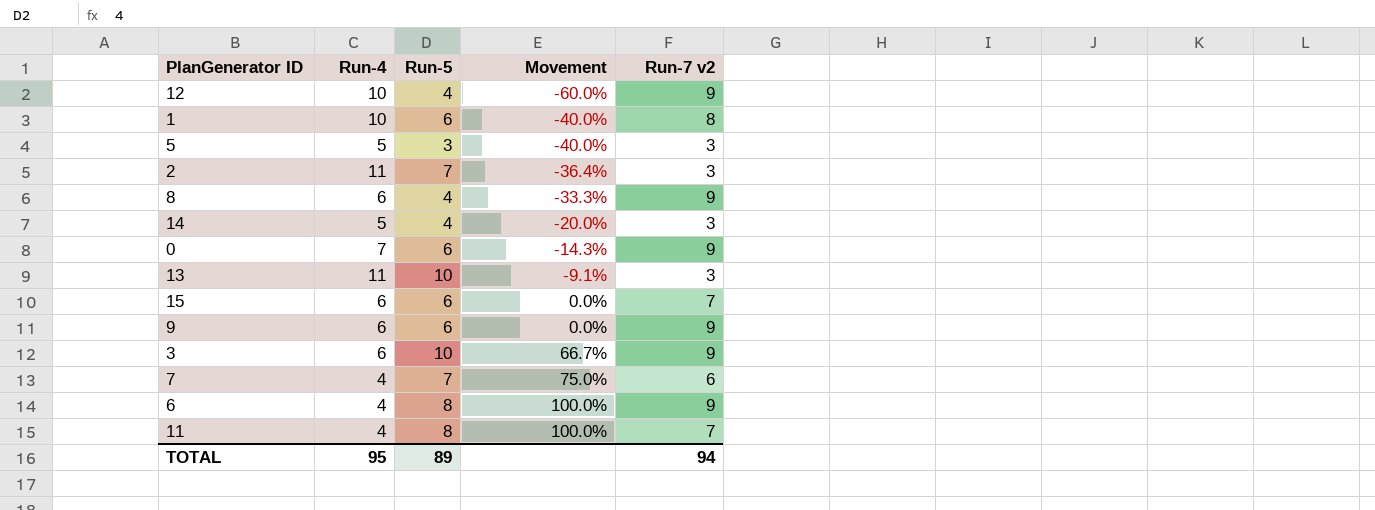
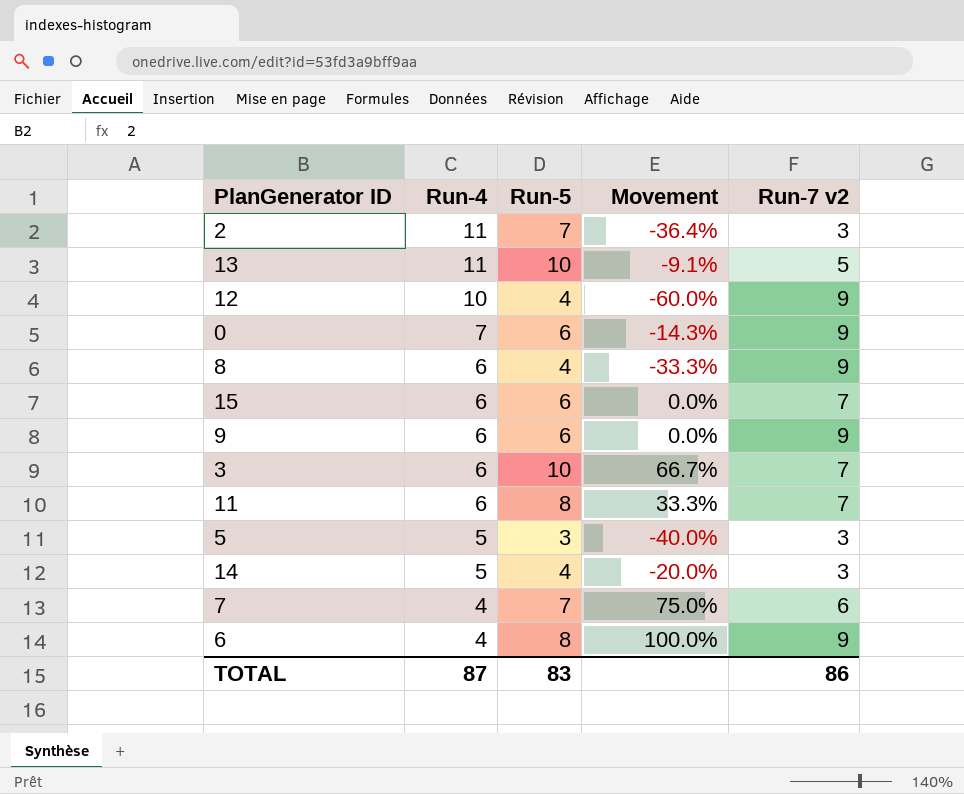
row order: Movement ascending -> Run-4 descending
row 1: 10 | 6 | -40.0% | 8 -> none
13 | Run-7 v2: 3 -> 5
3 | Run-7 v2: 9 -> 7
11 | Run-4: 4 -> 6
11 | Movement: 100.0% -> 33.3%
TOTAL | Run-4: 95 -> 87
TOTAL | Run-5: 89 -> 83
TOTAL | Run-7 v2: 94 -> 86

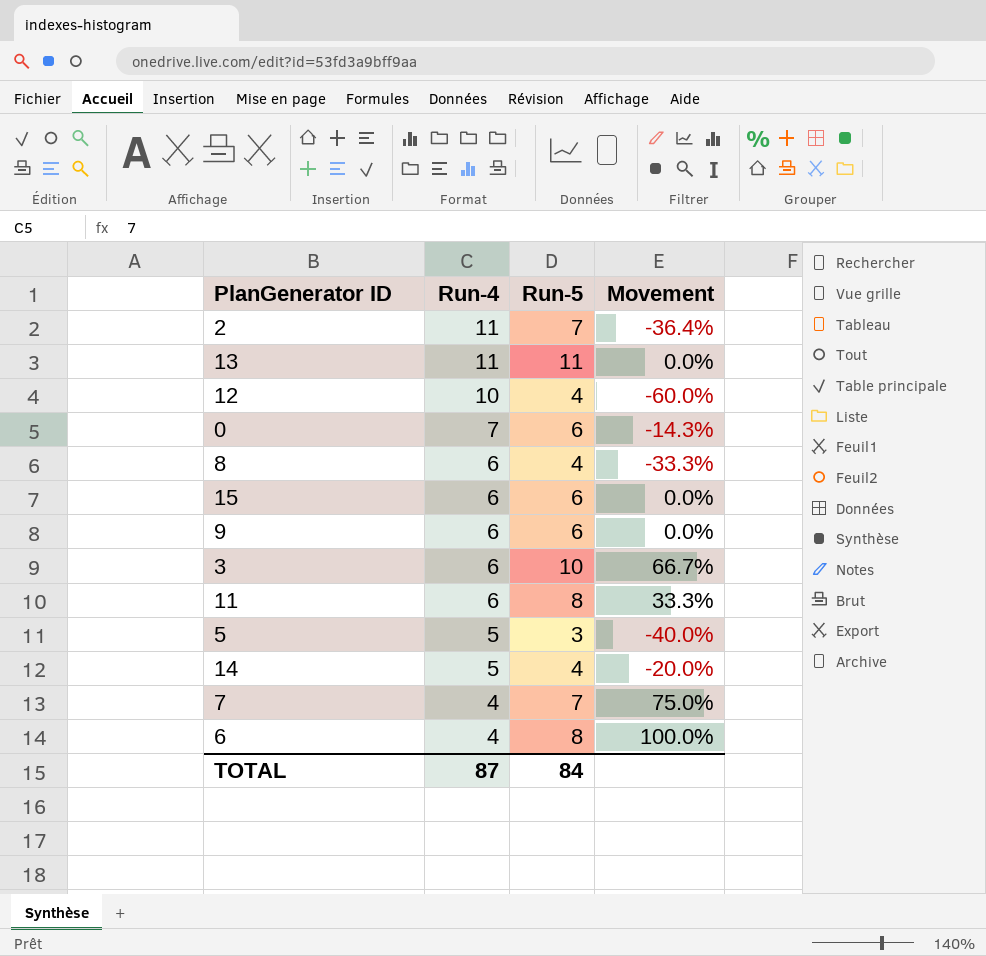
column Run-7 v2 | position: 5 -> none
13 | Run-5: 10 -> 11
13 | Movement: -9.1% -> 0.0%
TOTAL | Run-5: 83 -> 84

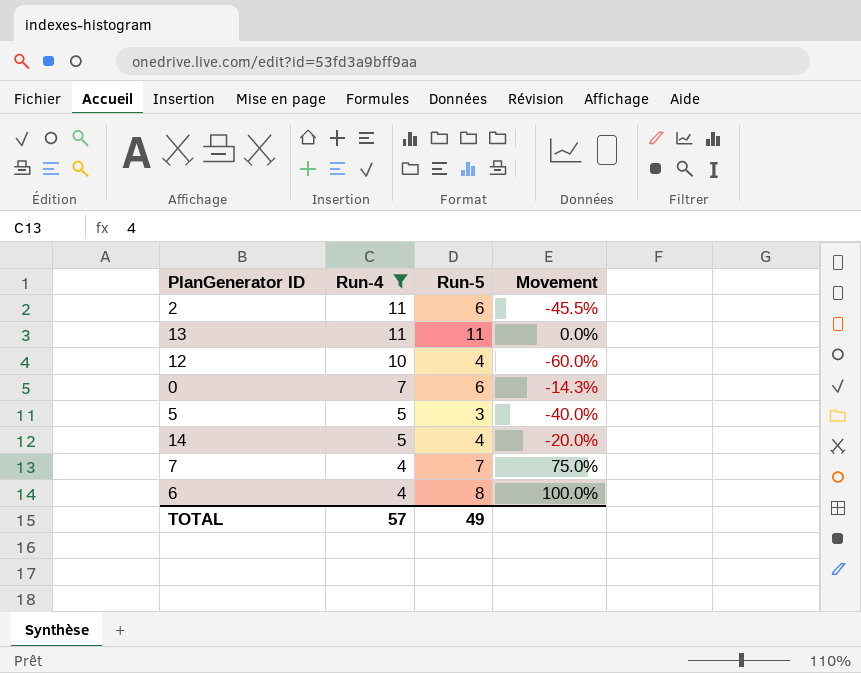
filter: none -> Run-4 != 6
2 | Run-5: 7 -> 6
2 | Movement: -36.4% -> -45.5%
TOTAL | Run-4: 87 -> 57
TOTAL | Run-5: 84 -> 49

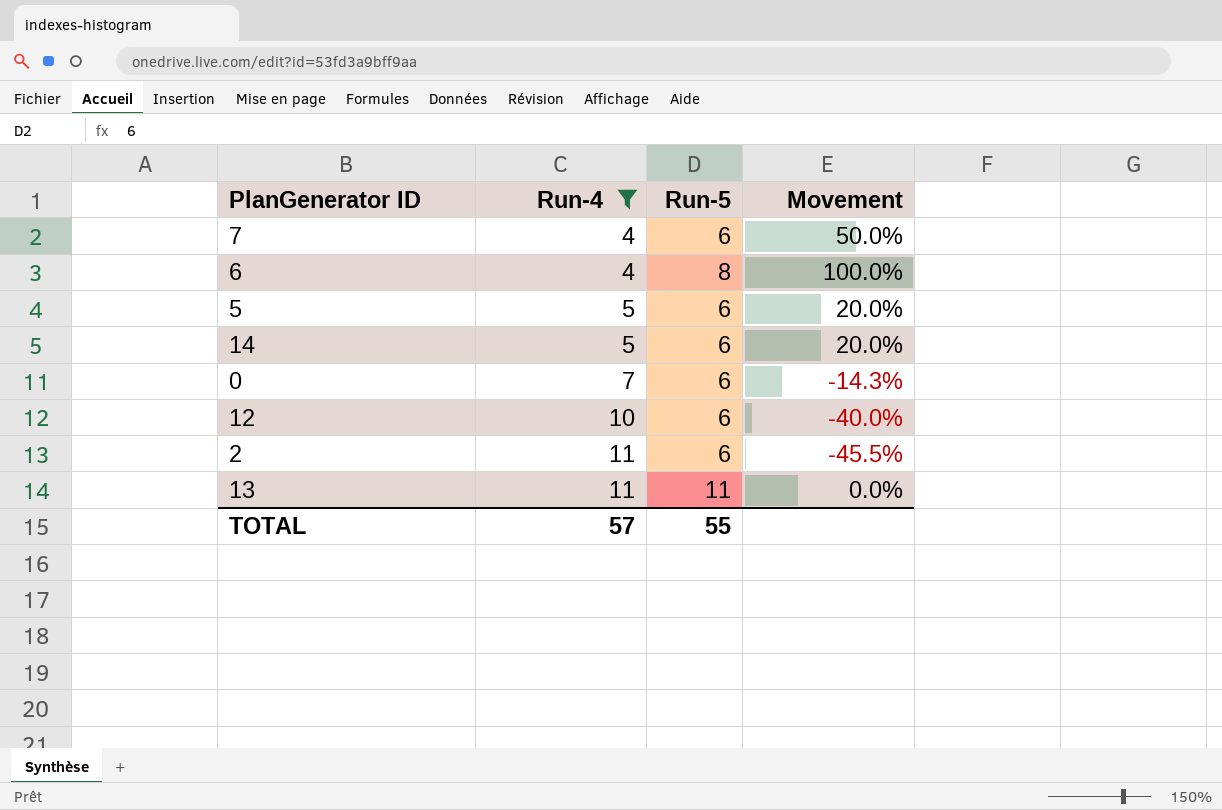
row order: Run-4 descending -> Run-4 ascending
7 | Run-5: 7 -> 6
7 | Movement: 75.0% -> 50.0%
5 | Run-5: 3 -> 6
5 | Movement: -40.0% -> 20.0%
14 | Run-5: 4 -> 6
14 | Movement: -20.0% -> 20.0%
12 | Run-5: 4 -> 6
12 | Movement: -60.0% -> -40.0%
TOTAL | Run-5: 49 -> 55

